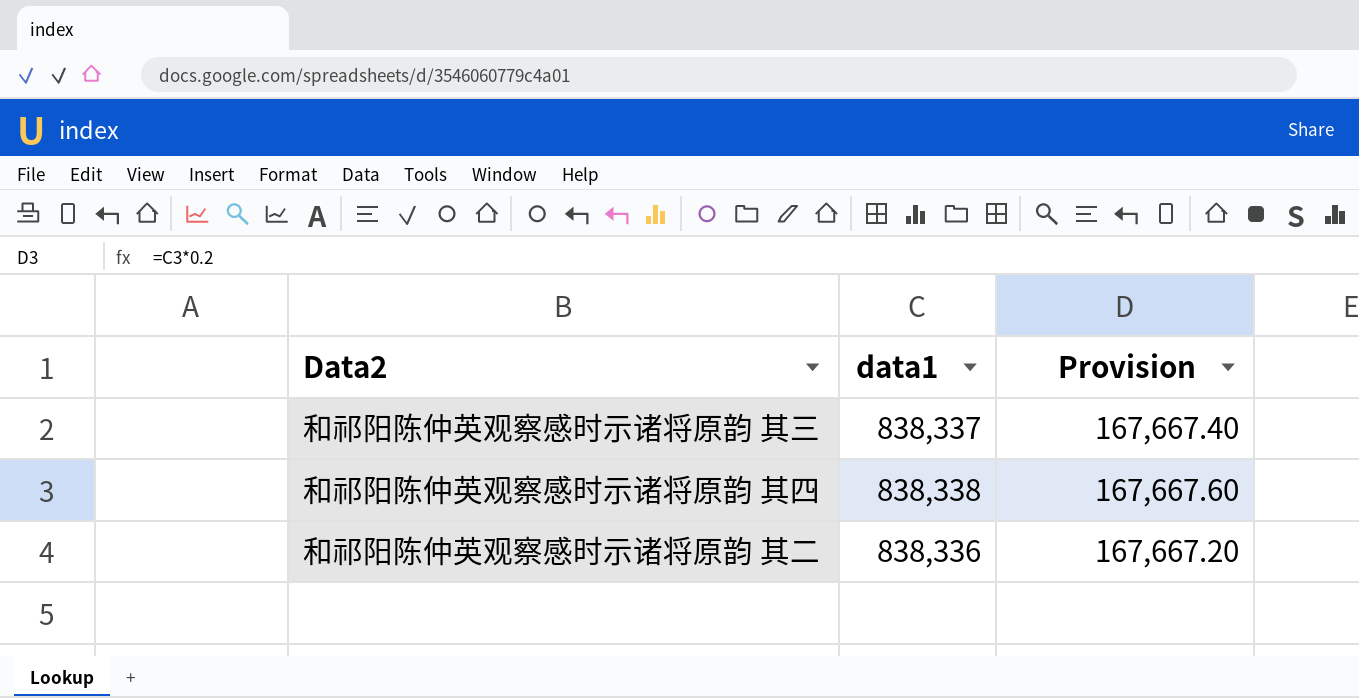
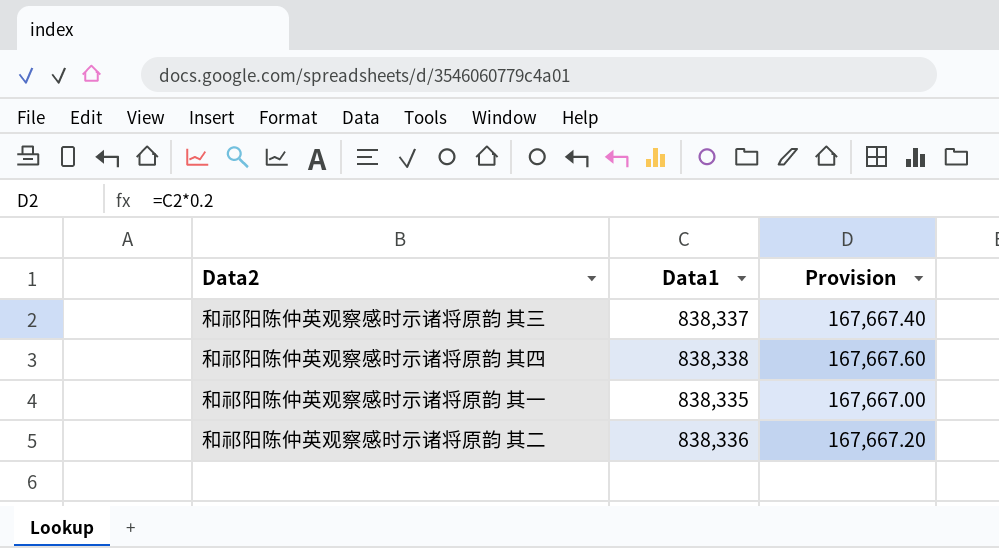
column name: data1 -> Data1
row 和祁阳陈仲英观察感时示诸将原韵 其一: none -> 838,335 | 167,667.00

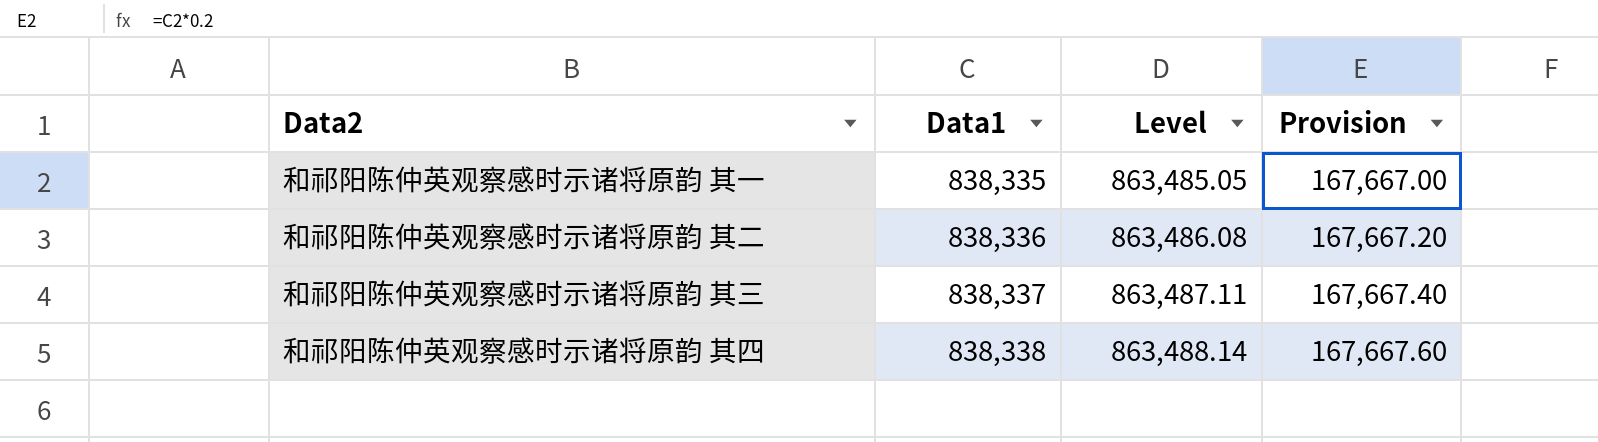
row order: none -> Data1 ascending
column Level | formula: none -> [Data1] * 1.03

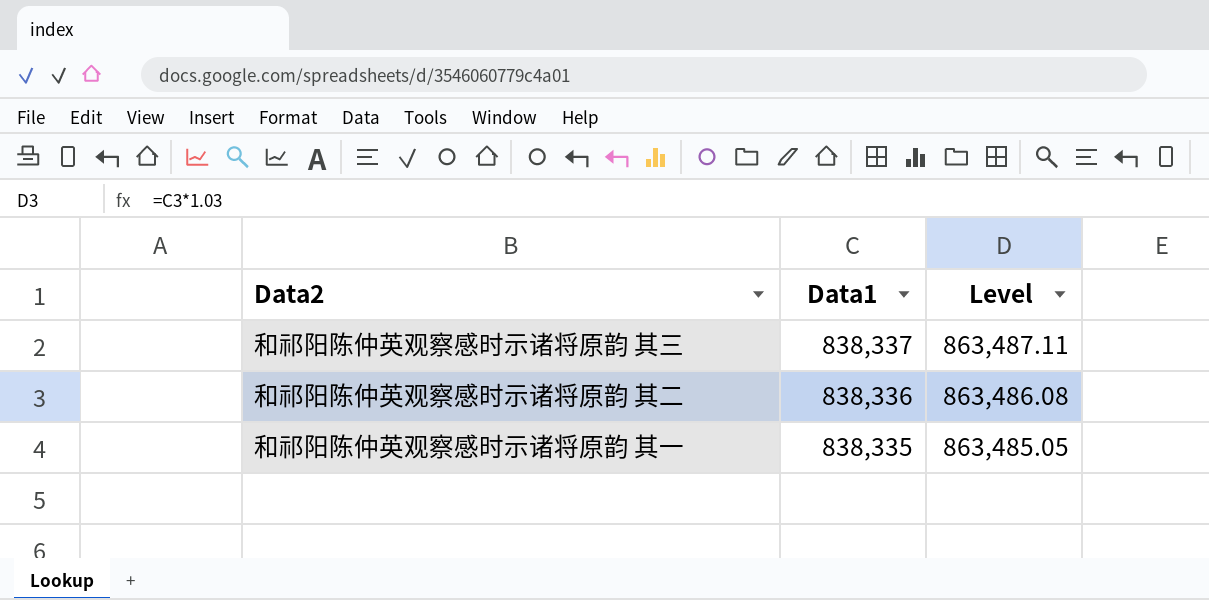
row order: Data1 ascending -> Data1 descending
column Provision | formula: [Data1] * 0.2 -> none
row 和祁阳陈仲英观察感时示诸将原韵 其四: 838,338 | 863,488.14 | 167,667.60 -> none

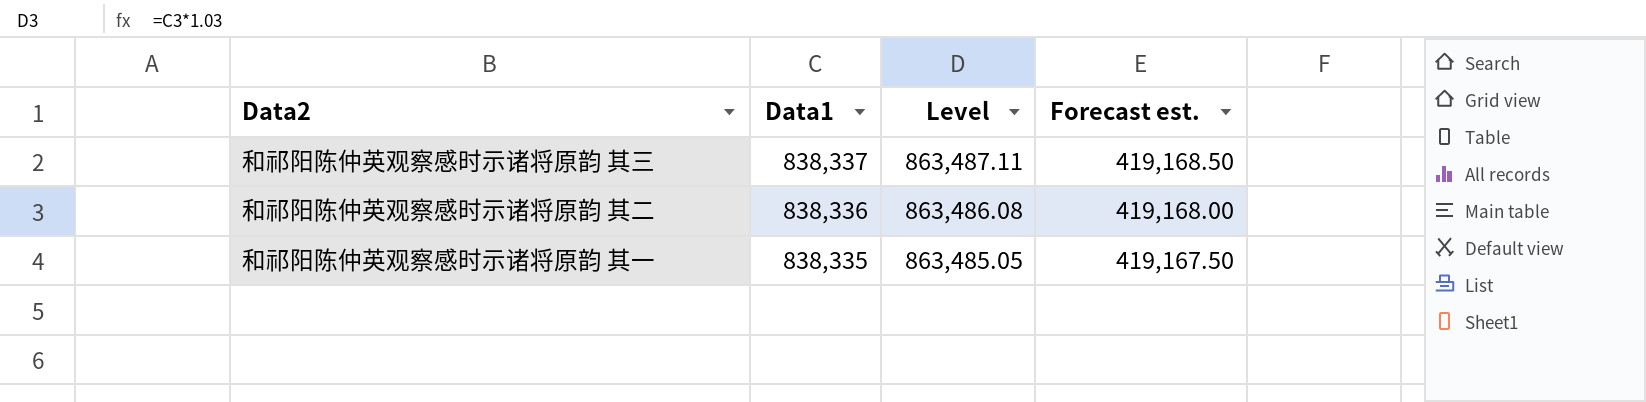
column Forecast est. | formula: none -> [Data1] * 0.5

